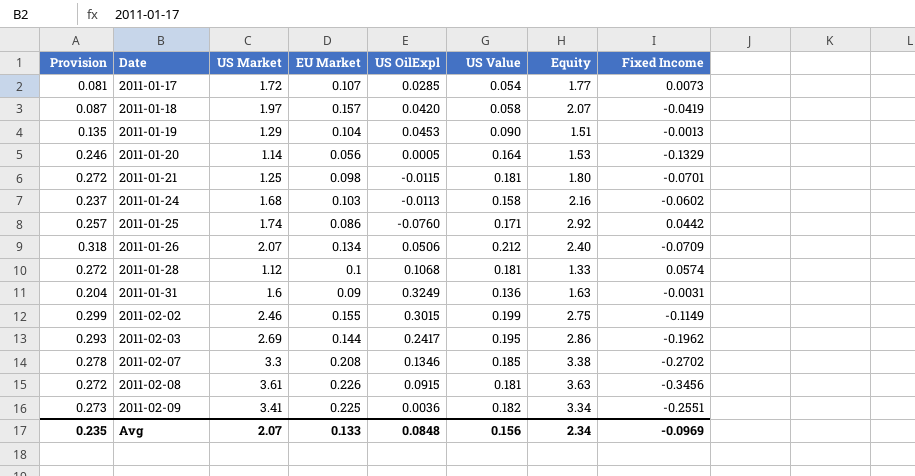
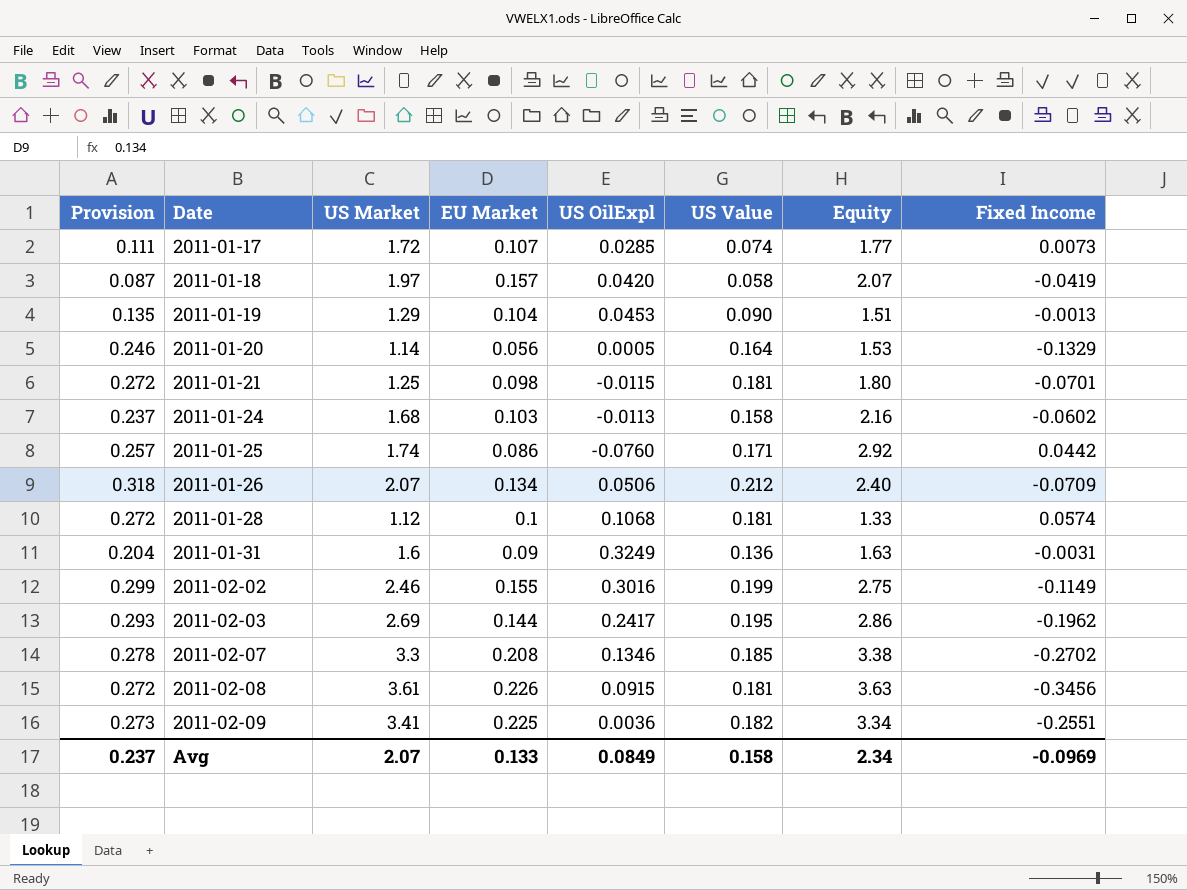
2011-01-17 | Provision: 0.081 -> 0.111
2011-01-17 | US Value: 0.054 -> 0.074
2011-02-02 | US OilExpl: 0.3015 -> 0.3016
Avg | Provision: 0.235 -> 0.237
Avg | US OilExpl: 0.0848 -> 0.0849
Avg | US Value: 0.156 -> 0.158

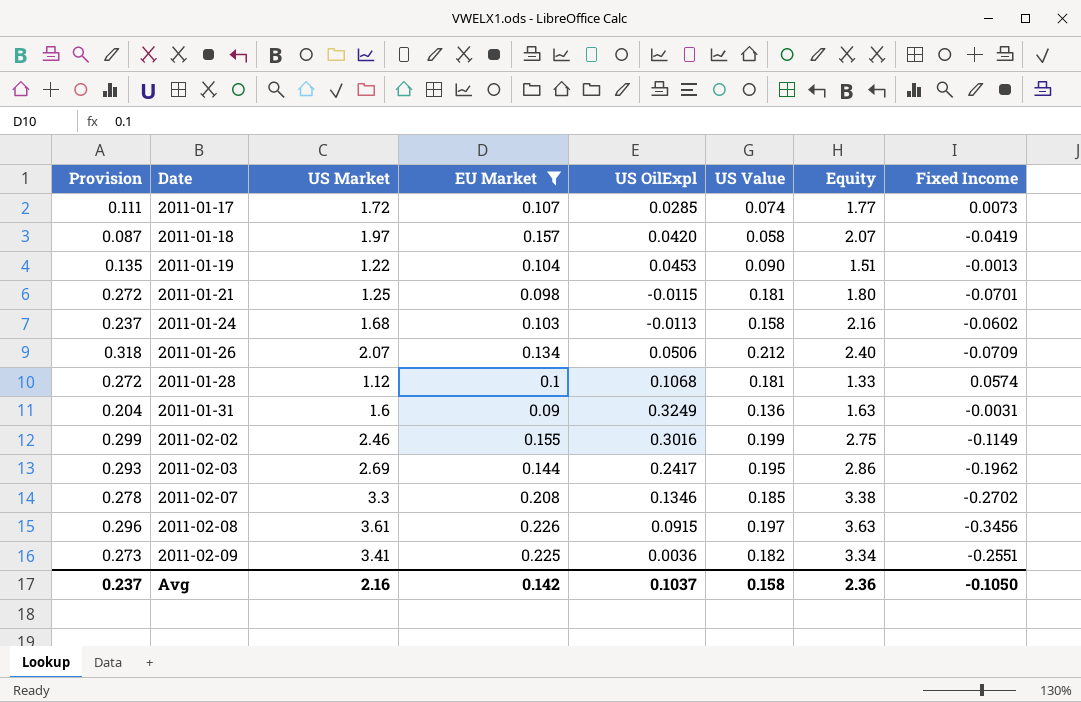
filter: none -> EU Market >= 0.09
2011-01-19 | US Market: 1.29 -> 1.22
2011-02-08 | Provision: 0.272 -> 0.296
2011-02-08 | US Value: 0.181 -> 0.197
Avg | US Market: 2.07 -> 2.16
Avg | EU Market: 0.133 -> 0.142
Avg | US OilExpl: 0.0849 -> 0.1037
Avg | Equity: 2.34 -> 2.36
Avg | Fixed Income: -0.0969 -> -0.1050

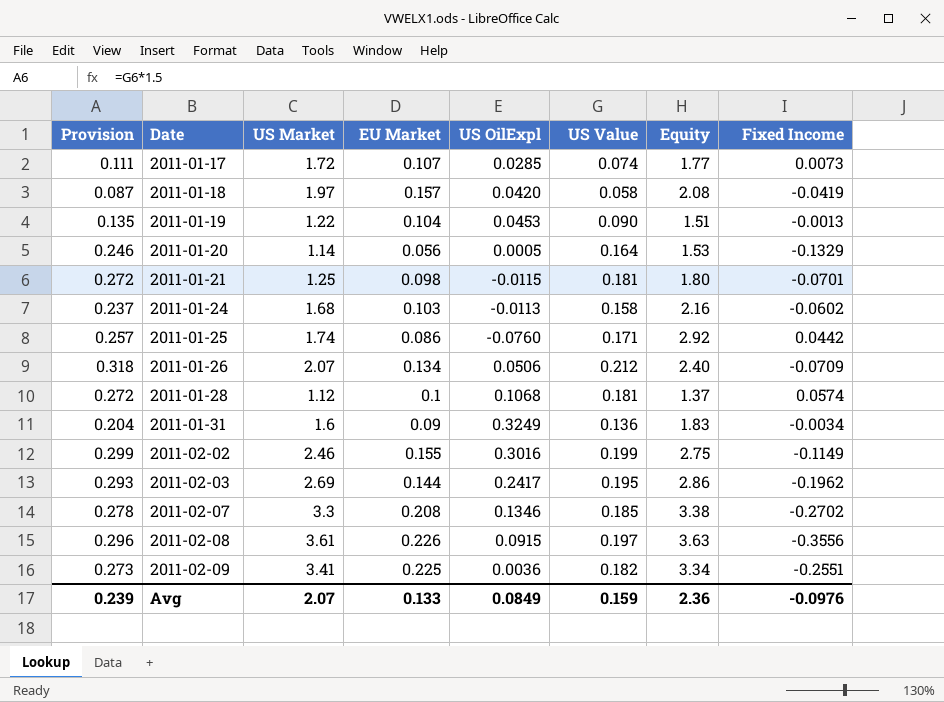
filter: EU Market >= 0.09 -> none
2011-01-18 | Equity: 2.07 -> 2.08
2011-01-28 | Equity: 1.33 -> 1.37
2011-01-31 | Equity: 1.63 -> 1.83
2011-01-31 | Fixed Income: -0.0031 -> -0.0034
2011-02-08 | Fixed Income: -0.3456 -> -0.3556
Avg | Provision: 0.237 -> 0.239
Avg | US Market: 2.16 -> 2.07
Avg | EU Market: 0.142 -> 0.133
Avg | US OilExpl: 0.1037 -> 0.0849
Avg | US Value: 0.158 -> 0.159
Avg | Fixed Income: -0.1050 -> -0.0976

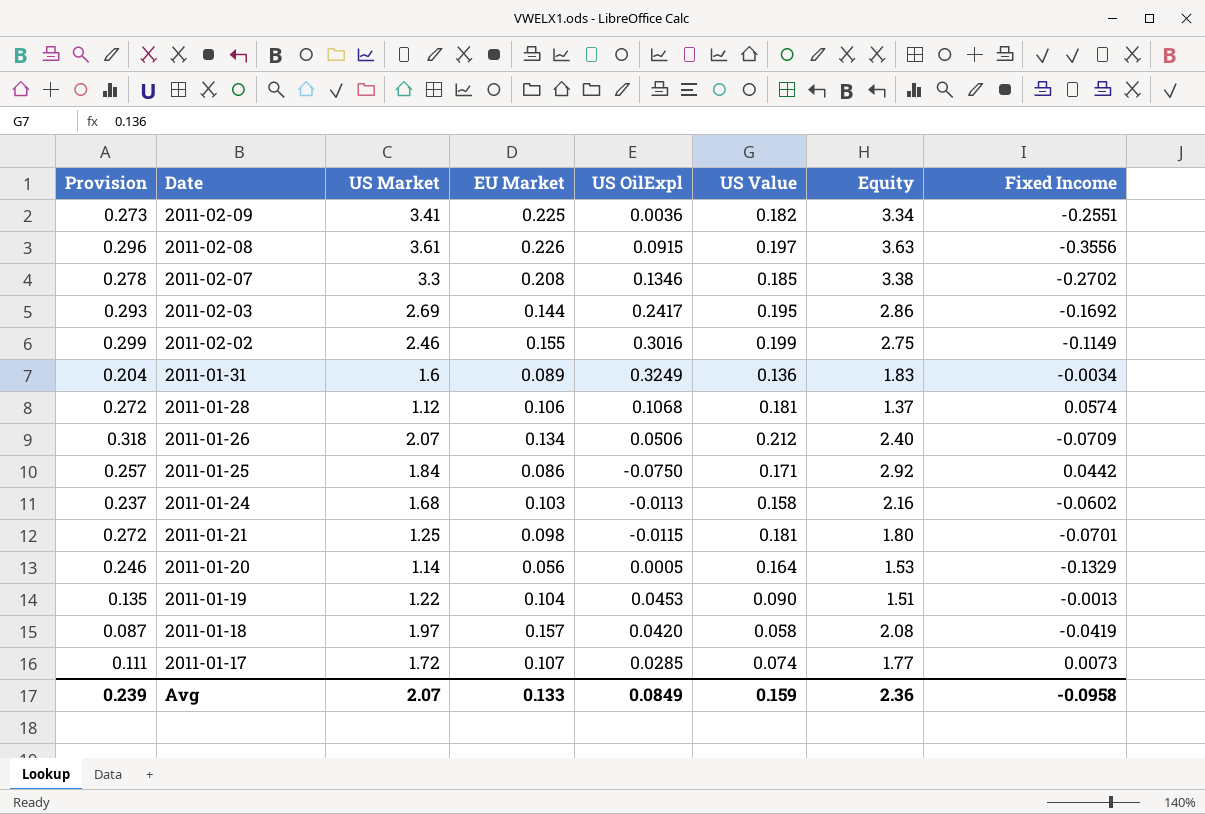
row order: Date ascending -> Date descending
2011-02-03 | Fixed Income: -0.1962 -> -0.1692
2011-01-31 | EU Market: 0.09 -> 0.089
2011-01-28 | EU Market: 0.1 -> 0.106
2011-01-25 | US Market: 1.74 -> 1.84
2011-01-25 | US OilExpl: -0.0760 -> -0.0750
Avg | Fixed Income: -0.0976 -> -0.0958

